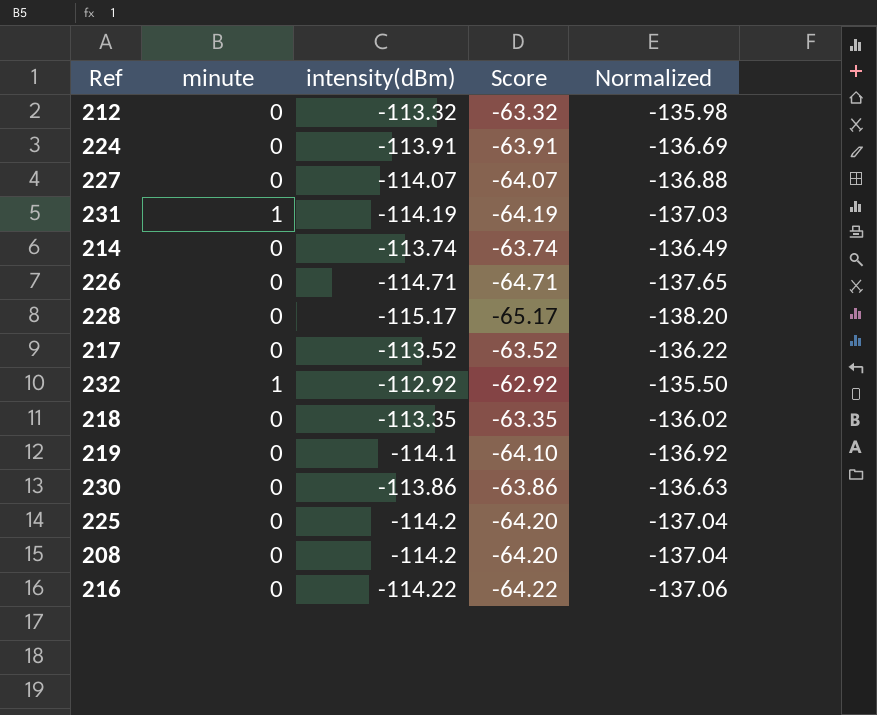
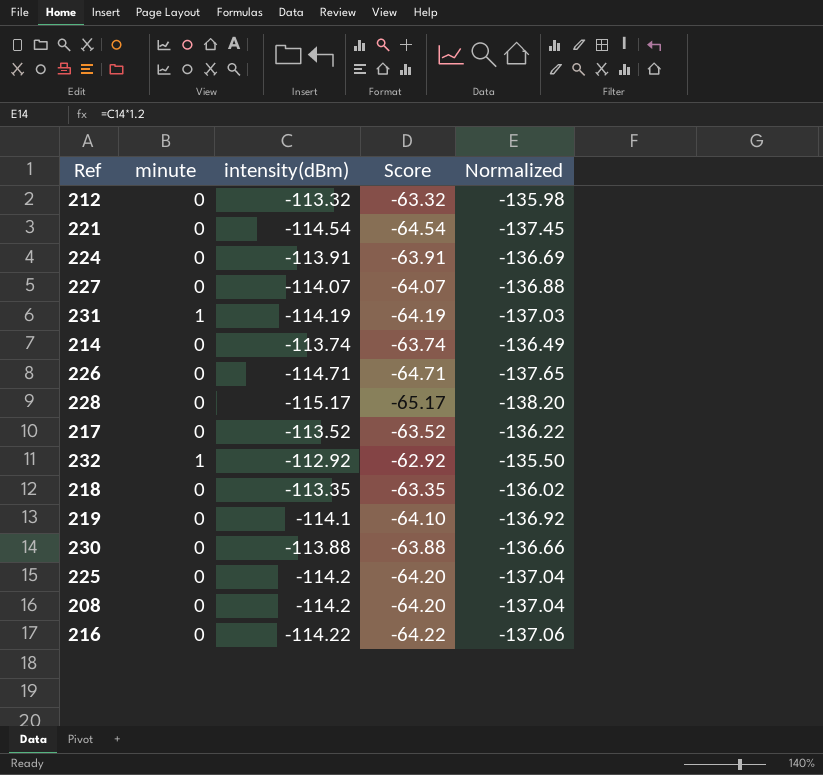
row 221: none -> 0 | -114.54 | -64.54 | -137.45
230 | intensity(dBm): -113.86 -> -113.88
230 | Score: -63.86 -> -63.88
230 | Normalized: -136.63 -> -136.66

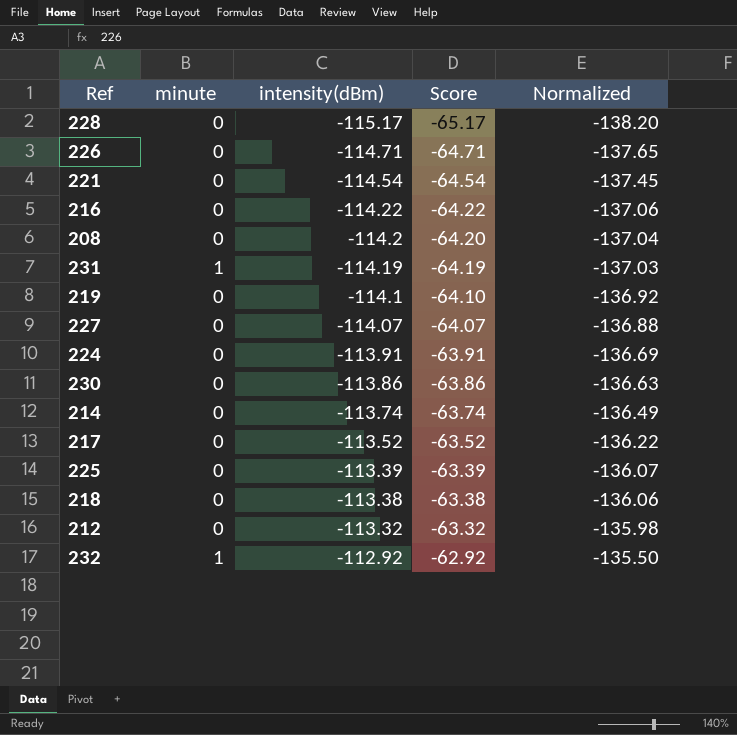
row order: none -> intensity(dBm) ascending
230 | intensity(dBm): -113.88 -> -113.86
230 | Score: -63.88 -> -63.86
230 | Normalized: -136.66 -> -136.63
225 | intensity(dBm): -114.2 -> -113.39
225 | Score: -64.20 -> -63.39
225 | Normalized: -137.04 -> -136.07
218 | intensity(dBm): -113.35 -> -113.38
218 | Score: -63.35 -> -63.38
218 | Normalized: -136.02 -> -136.06

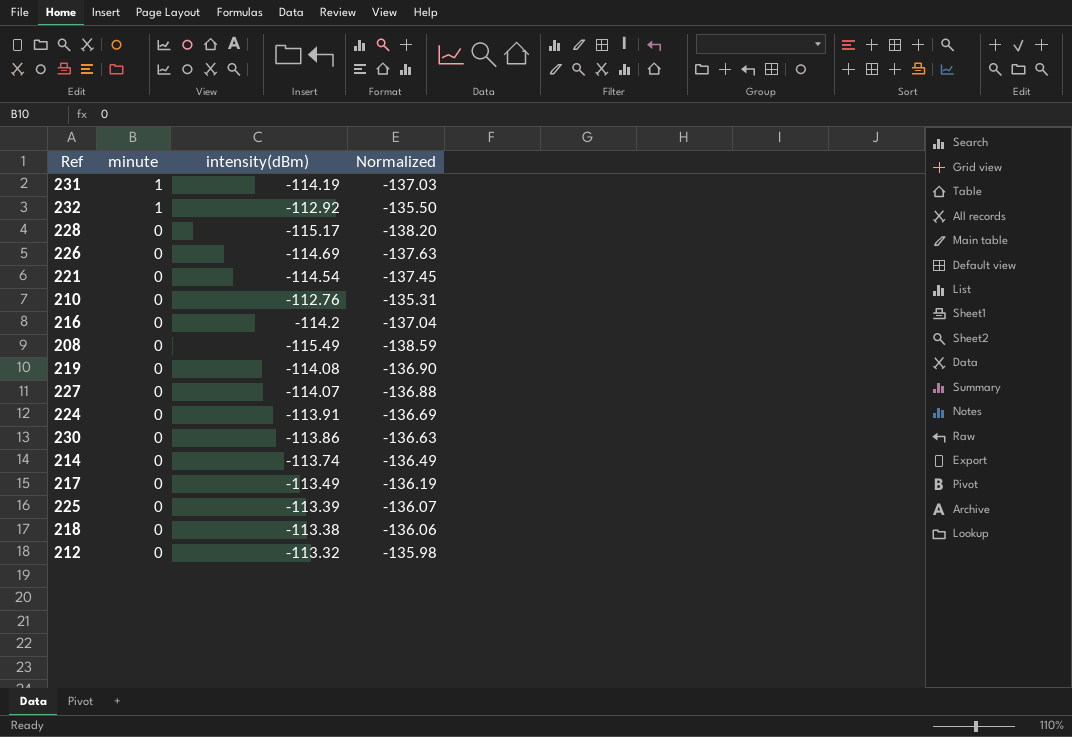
row order: intensity(dBm) ascending -> minute descending
column Score | formula: [intensity(dBm)] + 50 -> none
226 | intensity(dBm): -114.71 -> -114.69
226 | Normalized: -137.65 -> -137.63
row 210: none -> 0 | -112.76 | -135.31
216 | intensity(dBm): -114.22 -> -114.2
216 | Normalized: -137.06 -> -137.04
208 | intensity(dBm): -114.2 -> -115.49
208 | Normalized: -137.04 -> -138.59
219 | intensity(dBm): -114.1 -> -114.08
219 | Normalized: -136.92 -> -136.90
217 | intensity(dBm): -113.52 -> -113.49
217 | Normalized: -136.22 -> -136.19

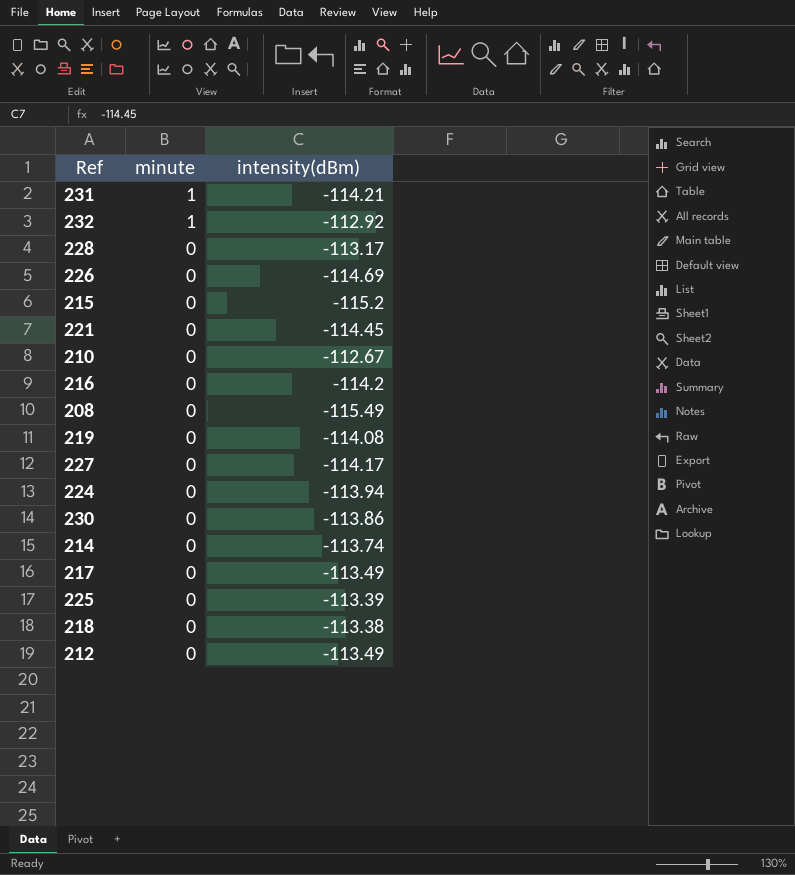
column Normalized | formula: [intensity(dBm)] * 1.2 -> none
231 | intensity(dBm): -114.19 -> -114.21
228 | intensity(dBm): -115.17 -> -113.17
row 215: none -> 0 | -115.2
221 | intensity(dBm): -114.54 -> -114.45
210 | intensity(dBm): -112.76 -> -112.67
227 | intensity(dBm): -114.07 -> -114.17
224 | intensity(dBm): -113.91 -> -113.94
212 | intensity(dBm): -113.32 -> -113.49

